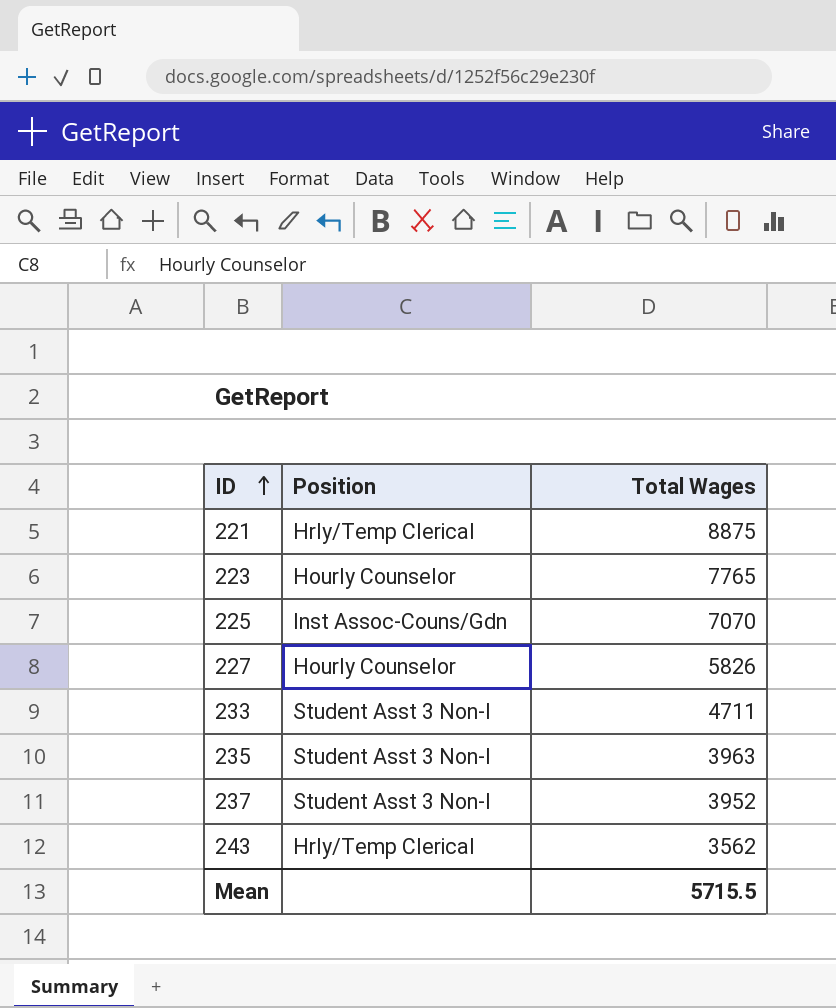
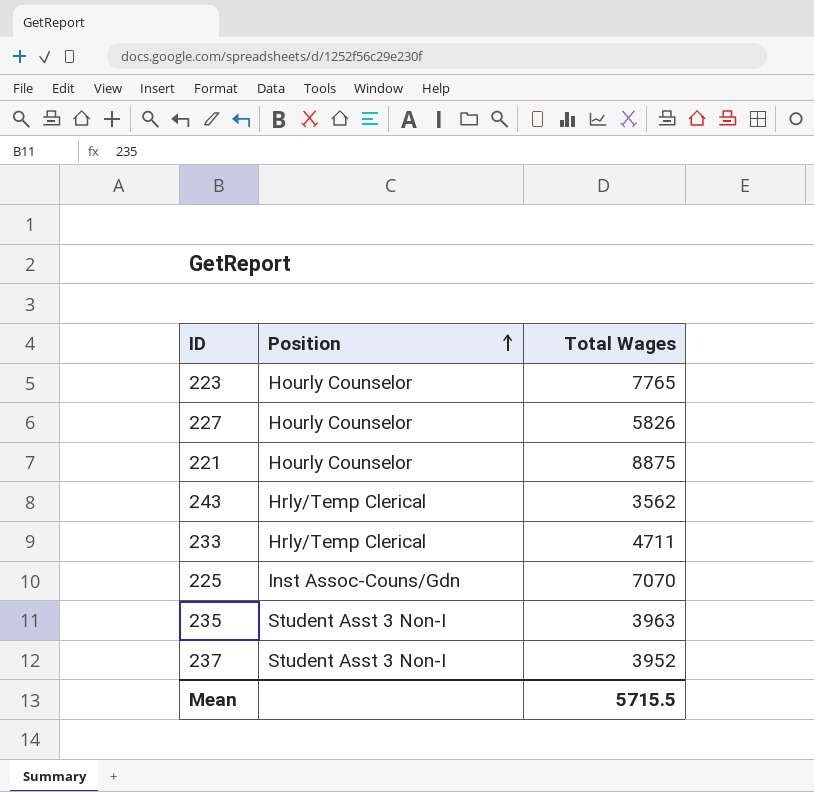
row order: ID ascending -> Position ascending
221 | Position: Hrly/Temp Clerical -> Hourly Counselor
233 | Position: Student Asst 3 Non-I -> Hrly/Temp Clerical

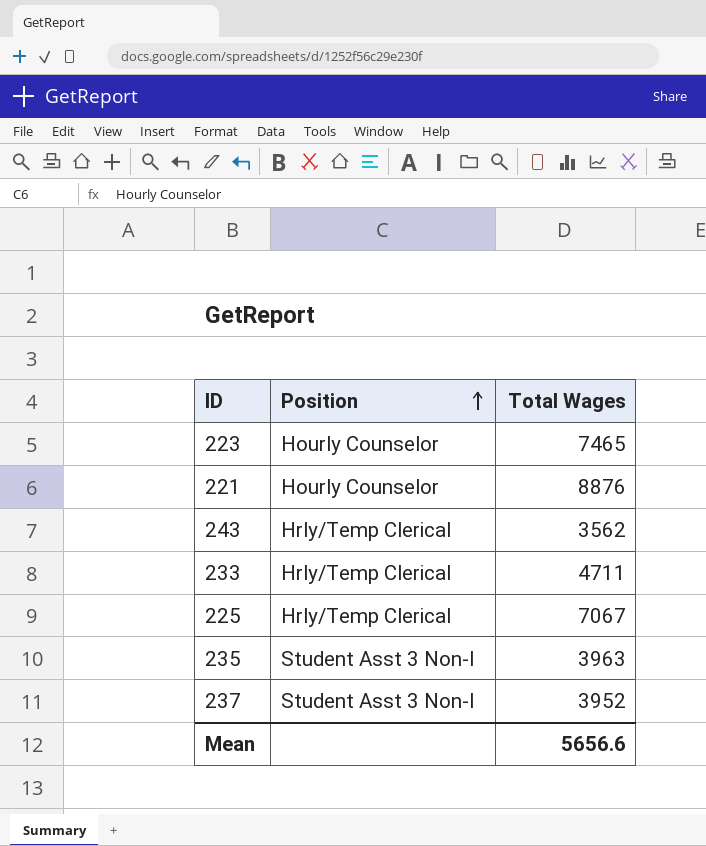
row 227: Hourly Counselor | 5826 -> none
223 | Total Wages: 7765 -> 7465
221 | Total Wages: 8875 -> 8876
225 | Position: Inst Assoc-Couns/Gdn -> Hrly/Temp Clerical
225 | Total Wages: 7070 -> 7067
Mean | Total Wages: 5715.5 -> 5656.6

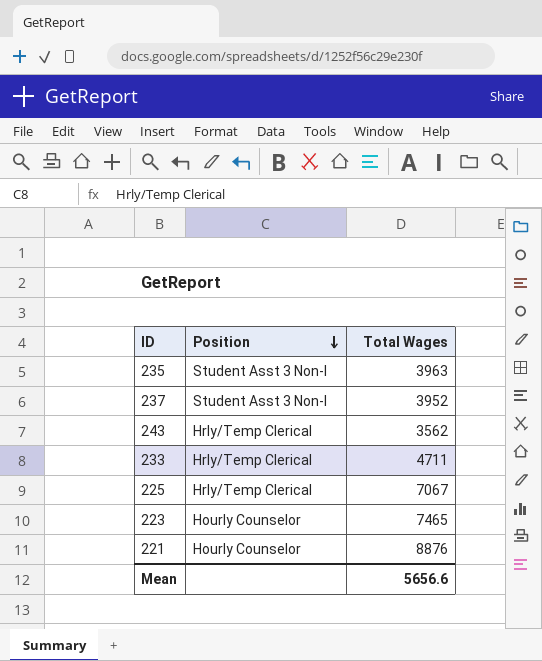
row order: Position ascending -> Position descending

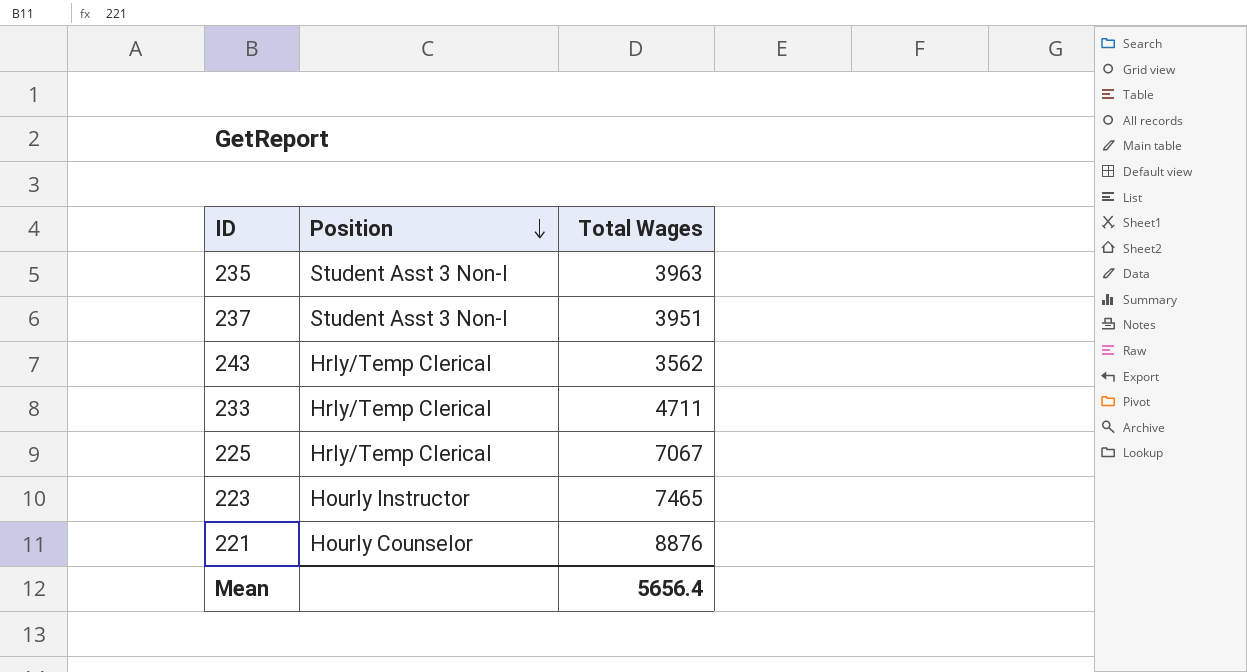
237 | Total Wages: 3952 -> 3951
223 | Position: Hourly Counselor -> Hourly Instructor
Mean | Total Wages: 5656.6 -> 5656.4

